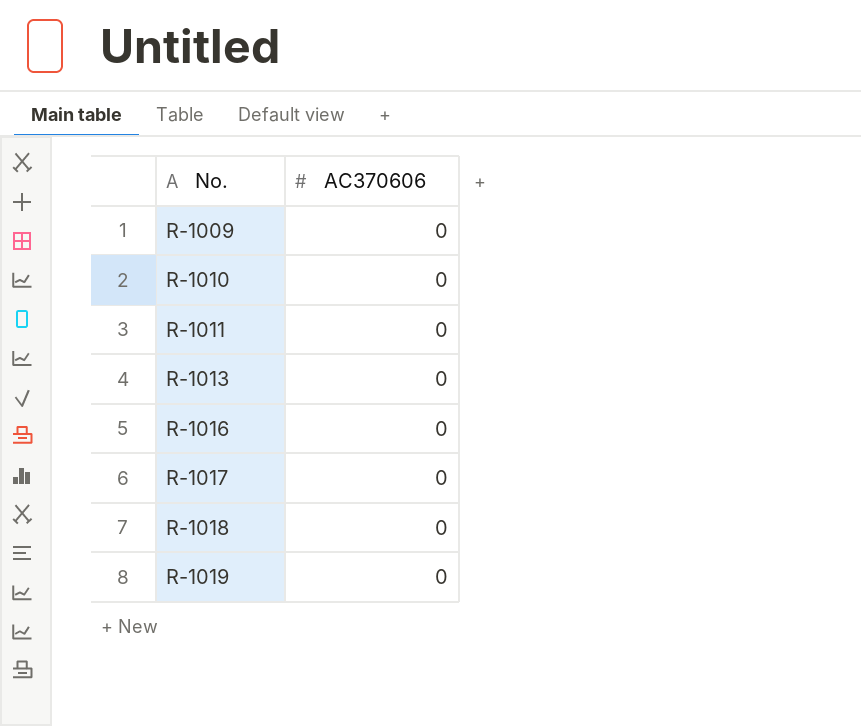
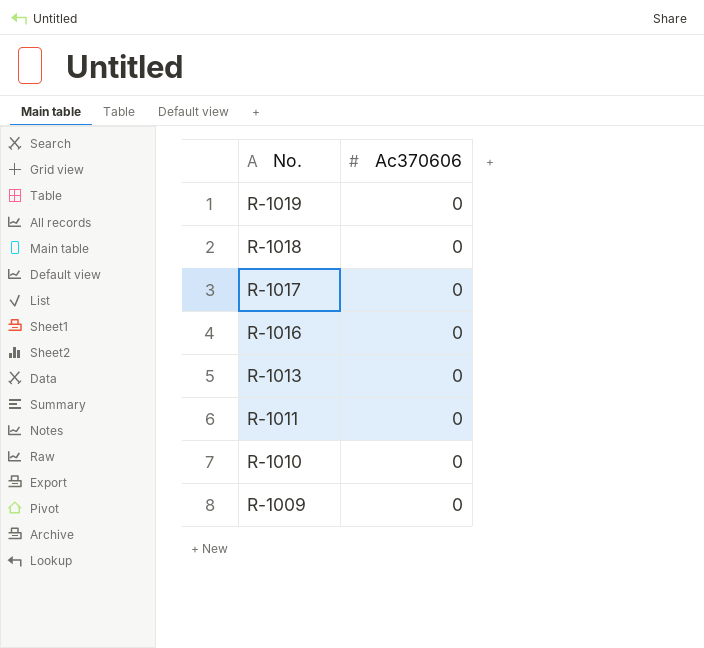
row order: No. ascending -> No. descending
column name: AC370606 -> Ac370606

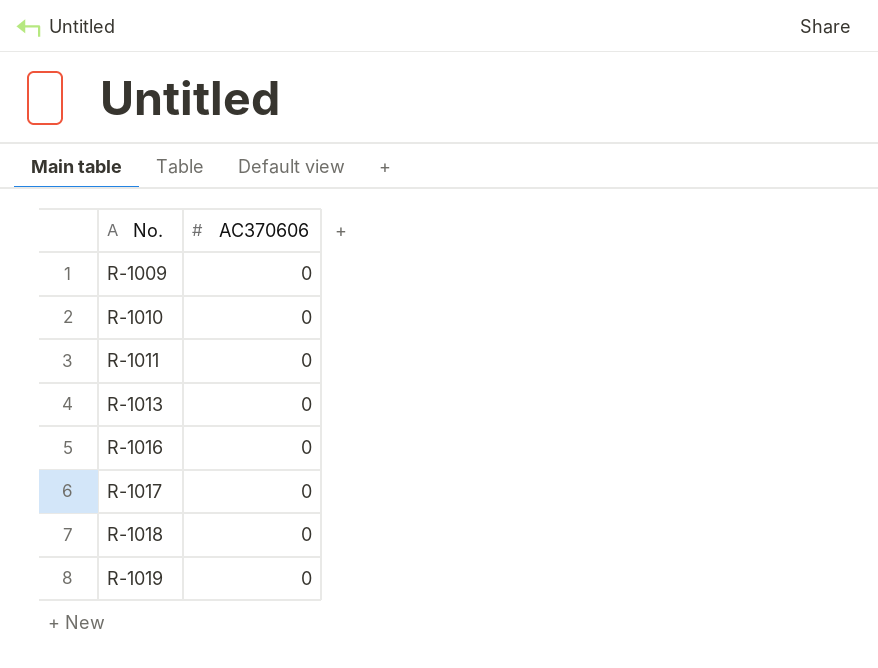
row order: No. descending -> No. ascending
column name: Ac370606 -> AC370606

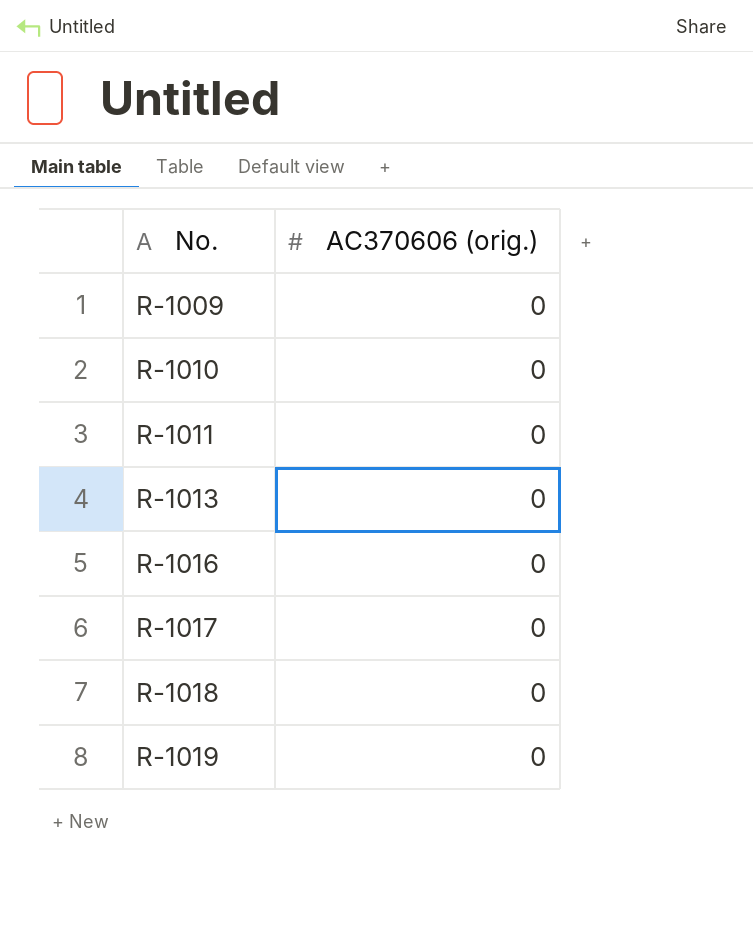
column name: AC370606 -> AC370606 (orig.)

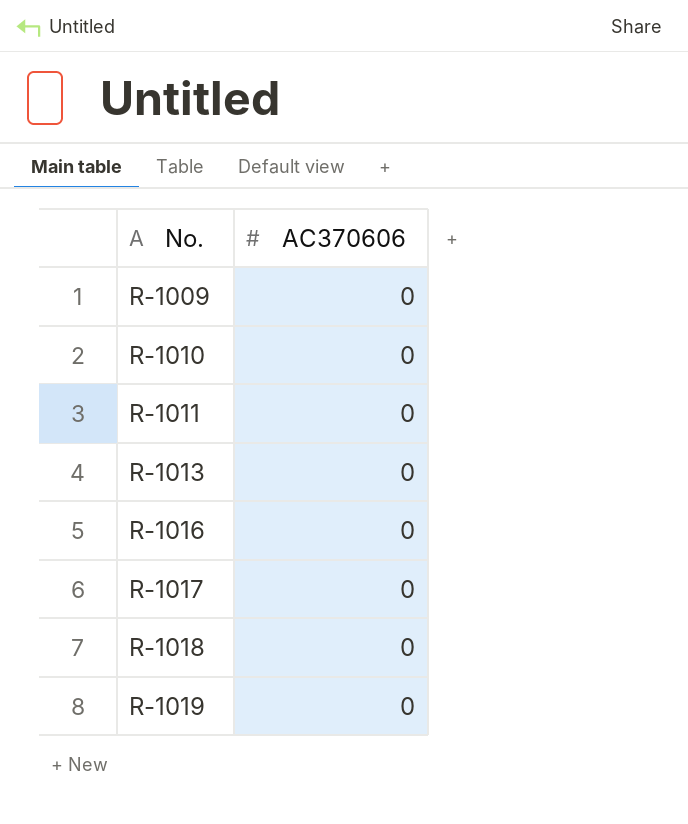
column name: AC370606 (orig.) -> AC370606

